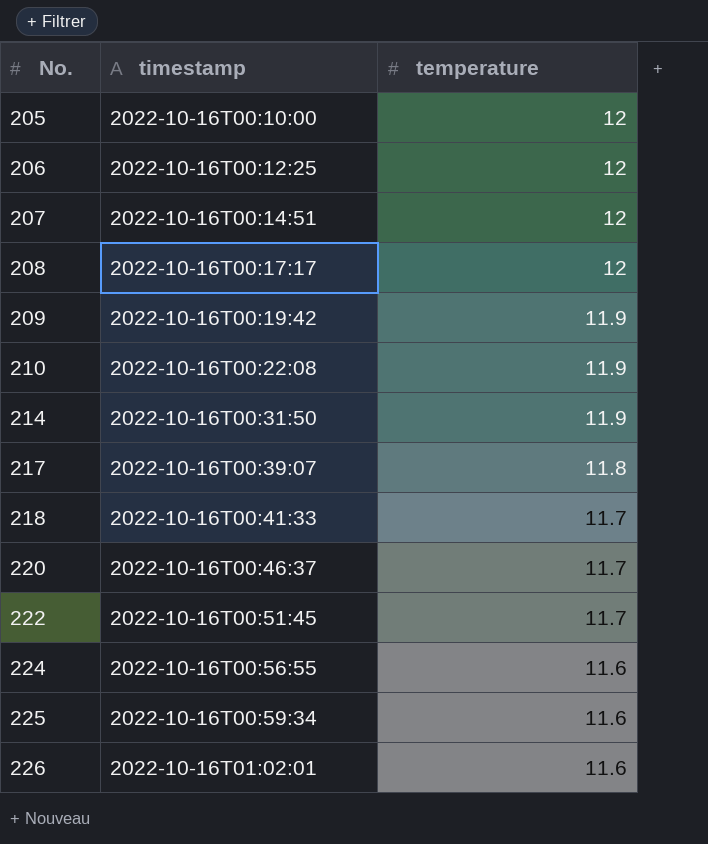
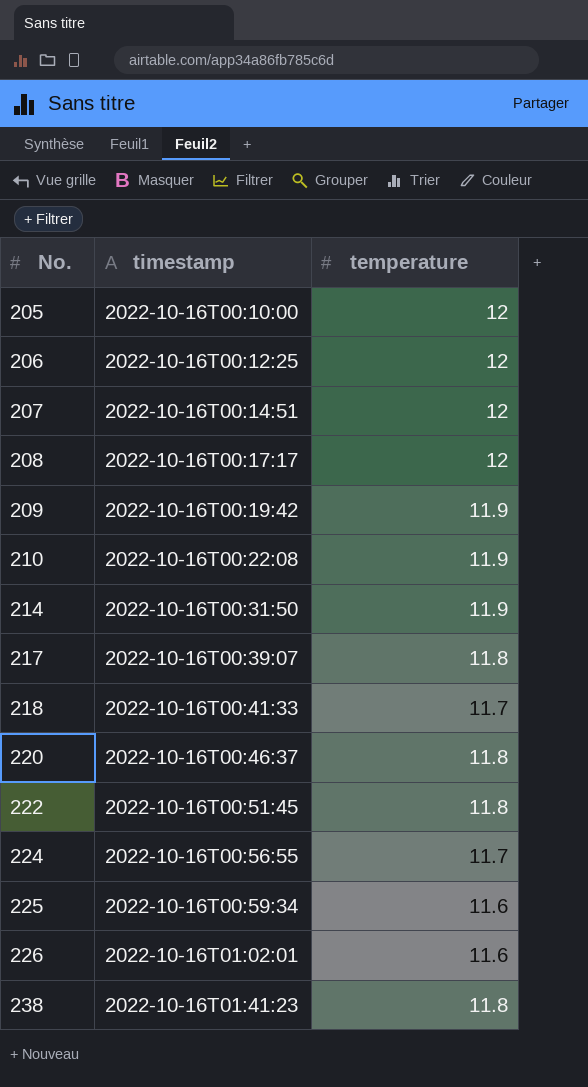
220 | temperature: 11.7 -> 11.8
222 | temperature: 11.7 -> 11.8
224 | temperature: 11.6 -> 11.7
row 238: none -> 2022-10-16T01:41:23 | 11.8

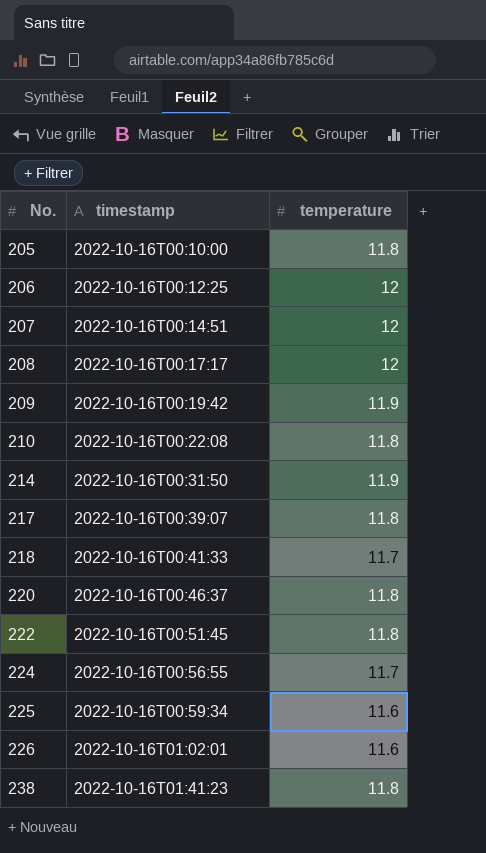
205 | temperature: 12 -> 11.8
210 | temperature: 11.9 -> 11.8

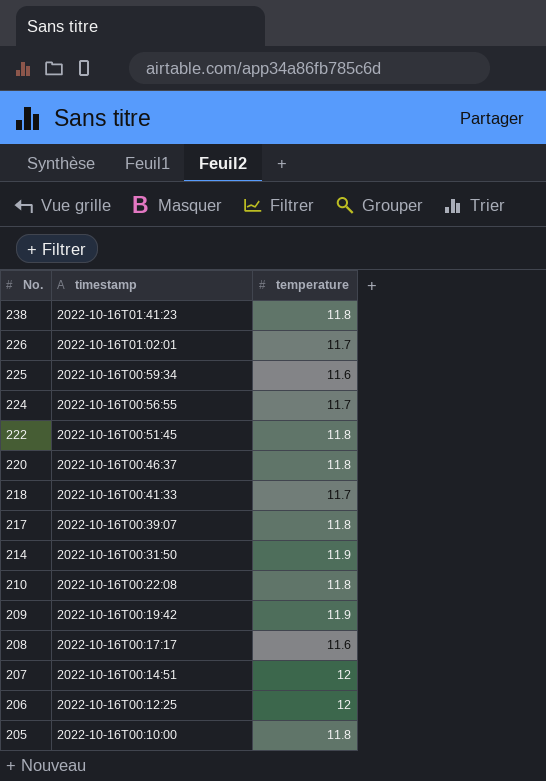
row order: No. ascending -> No. descending
226 | temperature: 11.6 -> 11.7
208 | temperature: 12 -> 11.6

